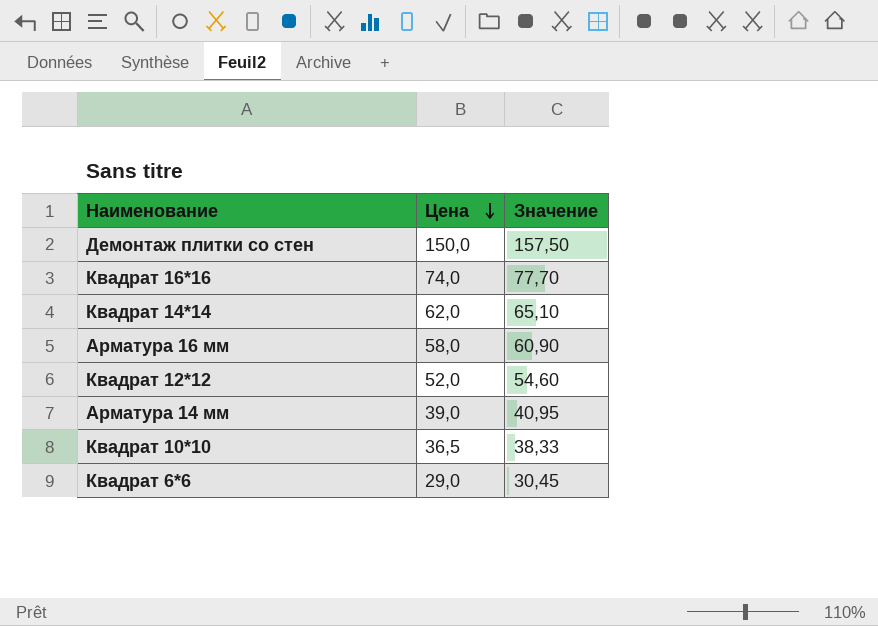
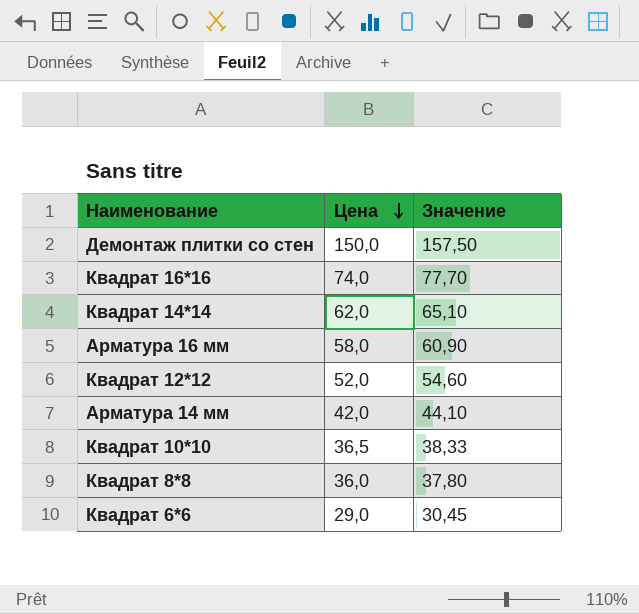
Арматура 14 мм | Цена: 39,0 -> 42,0
Арматура 14 мм | Значение: 40,95 -> 44,10
row Квадрат 8*8: none -> 36,0 | 37,80

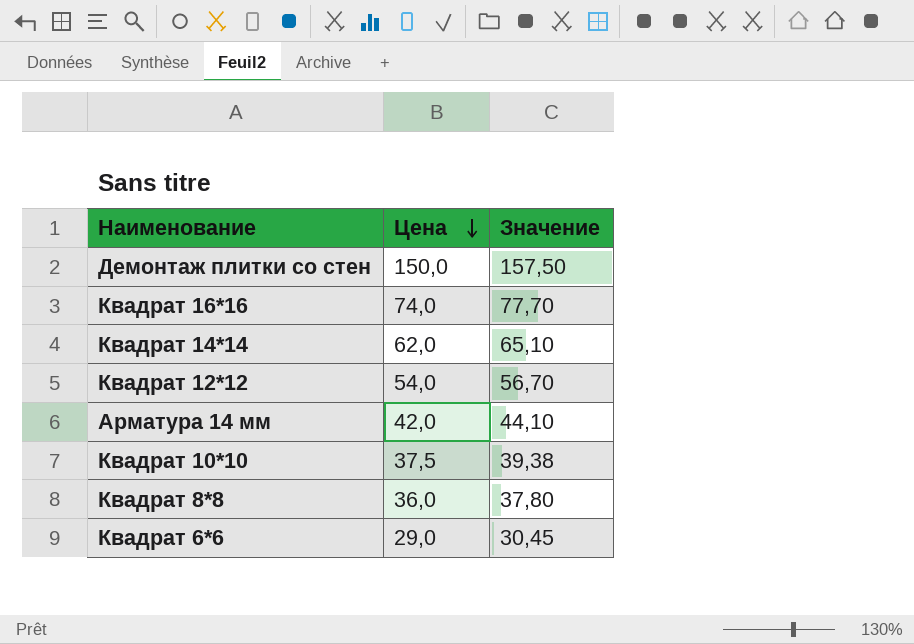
row Арматура 16 мм: 58,0 | 60,90 -> none
Квадрат 12*12 | Цена: 52,0 -> 54,0
Квадрат 12*12 | Значение: 54,60 -> 56,70
Квадрат 10*10 | Цена: 36,5 -> 37,5
Квадрат 10*10 | Значение: 38,33 -> 39,38

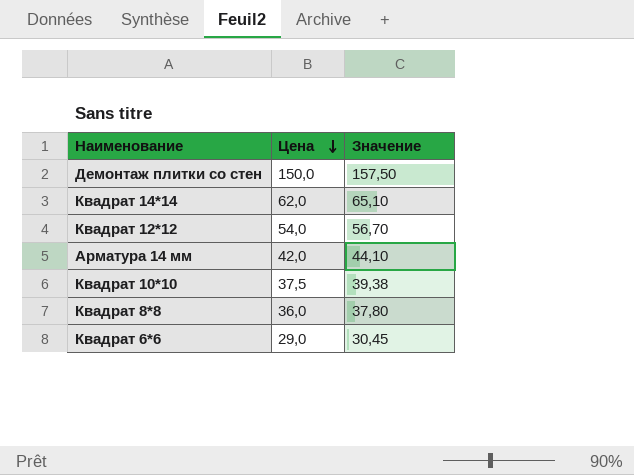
row Квадрат 16*16: 74,0 | 77,70 -> none

